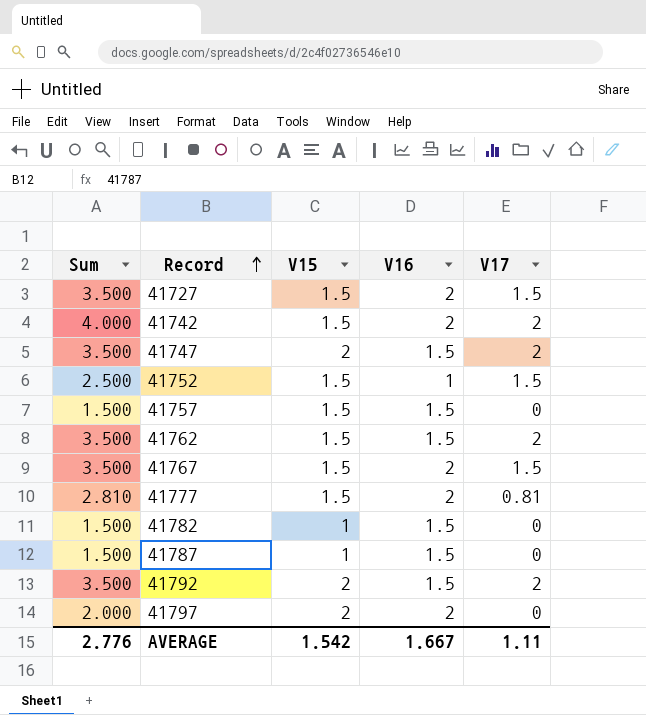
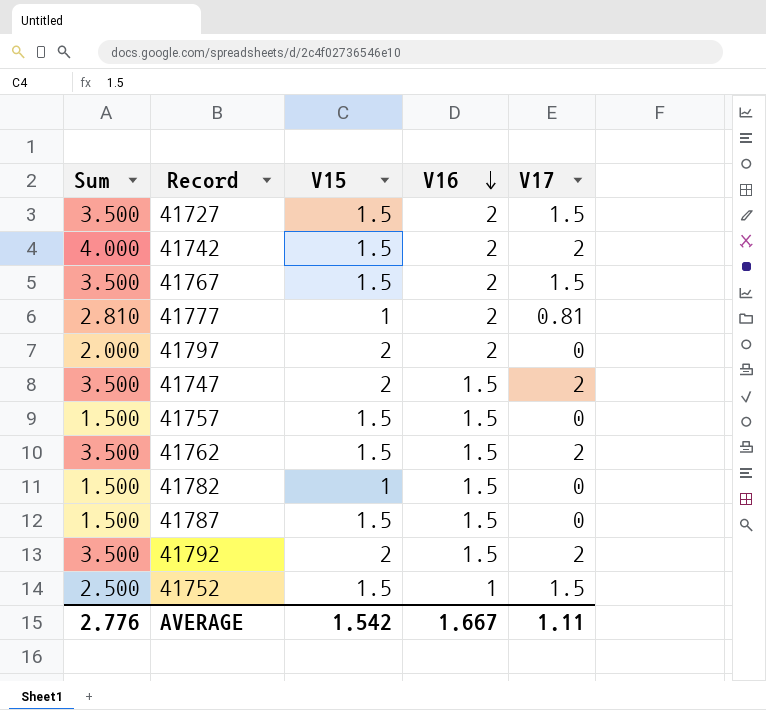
row order: Record ascending -> V16 descending
41777 | V15: 1.5 -> 1
41787 | V15: 1 -> 1.5

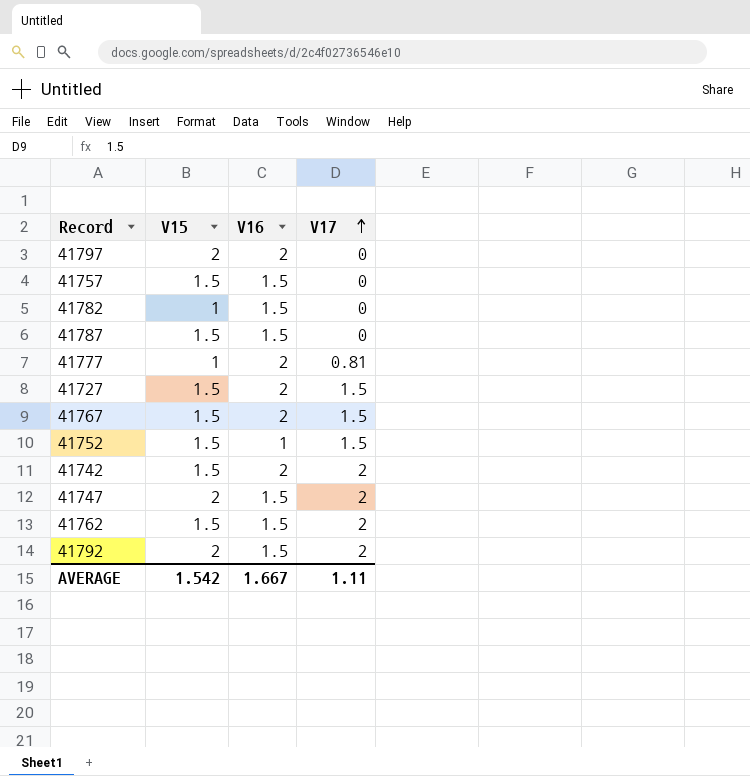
row order: V16 descending -> V17 ascending
column Sum | formula: [V16] + [V17] -> none

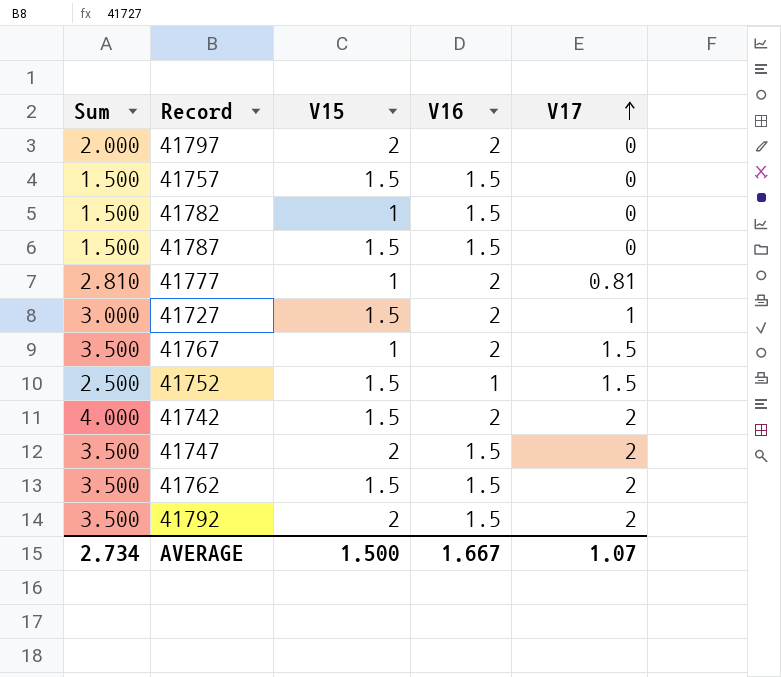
column Sum | formula: none -> [V16] + [V17]
41727 | V17: 1.5 -> 1
41767 | V15: 1.5 -> 1
AVERAGE | V15: 1.542 -> 1.500
AVERAGE | V17: 1.11 -> 1.07

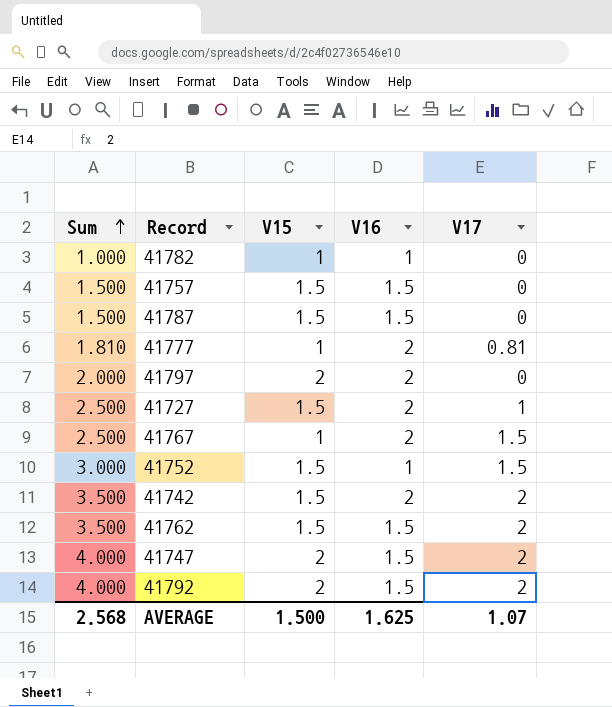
row order: V17 ascending -> Sum ascending
column Sum | formula: [V16] + [V17] -> [V15] + [V17]
41782 | V16: 1.5 -> 1
AVERAGE | Sum: 2.734 -> 2.568
AVERAGE | V16: 1.667 -> 1.625

